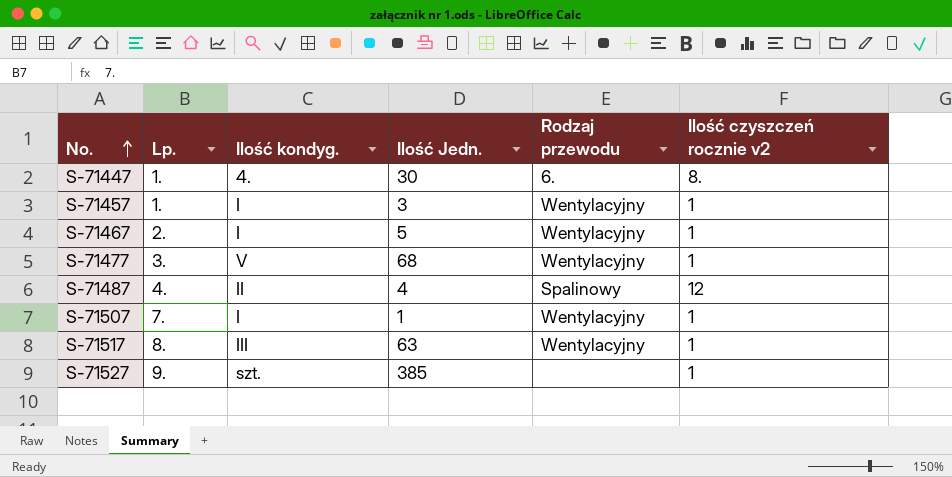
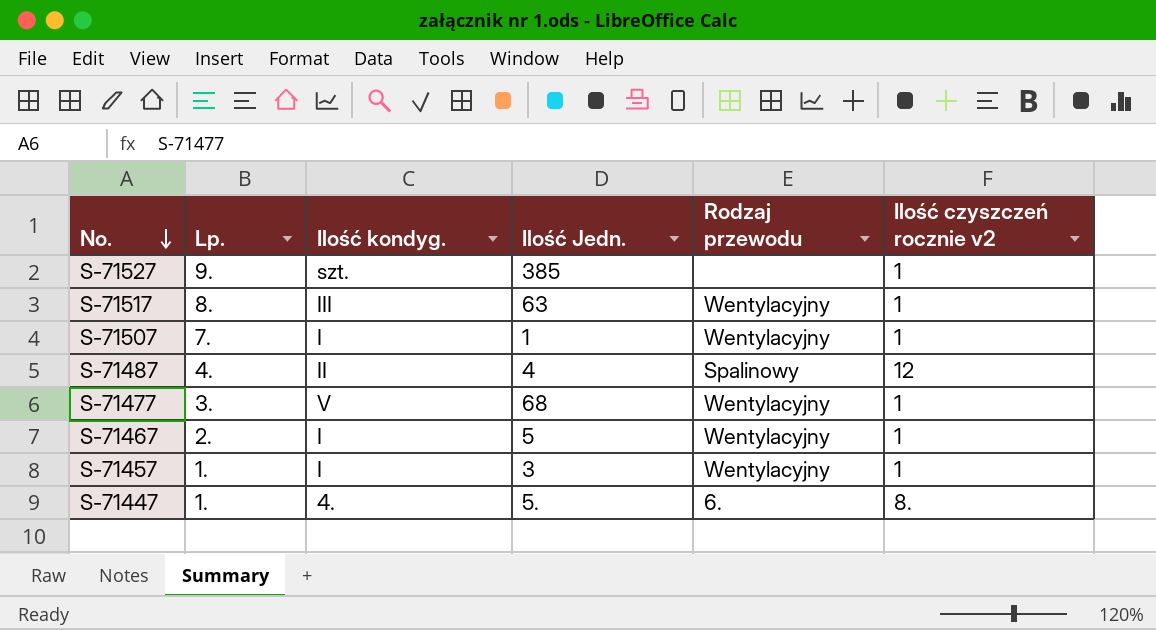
row order: No. ascending -> No. descending
S-71447 | Ilość Jedn.: 30 -> 5.

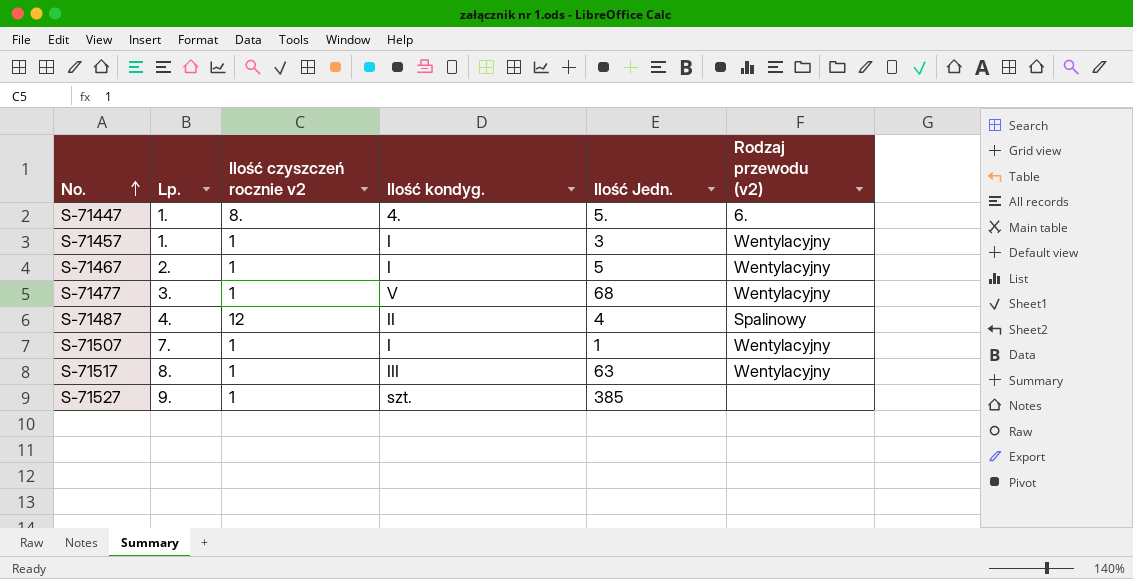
row order: No. descending -> No. ascending
column Ilość czyszczeń rocznie v2 | position: 6 -> 3
column name: Rodzaj przewodu -> Rodzaj przewodu (v2)

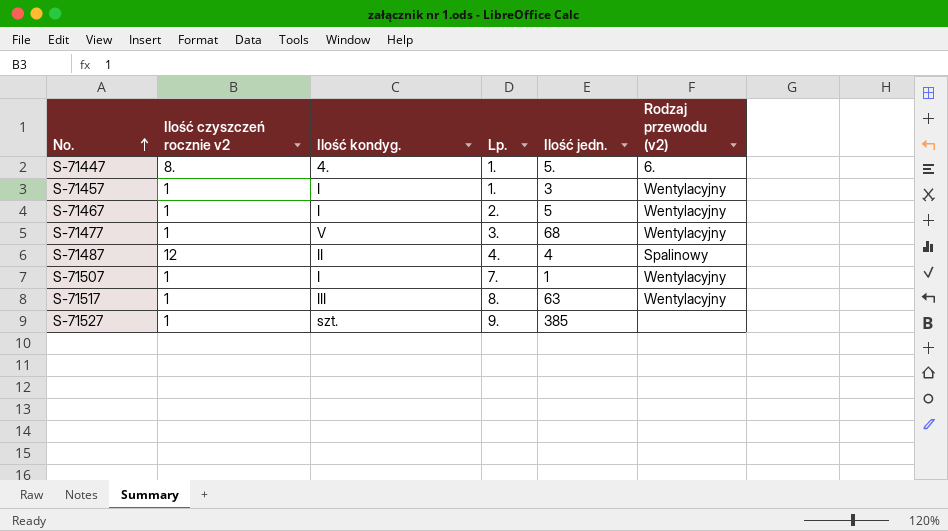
column Lp. | position: 2 -> 4
column name: Ilość Jedn. -> Ilość jedn.

